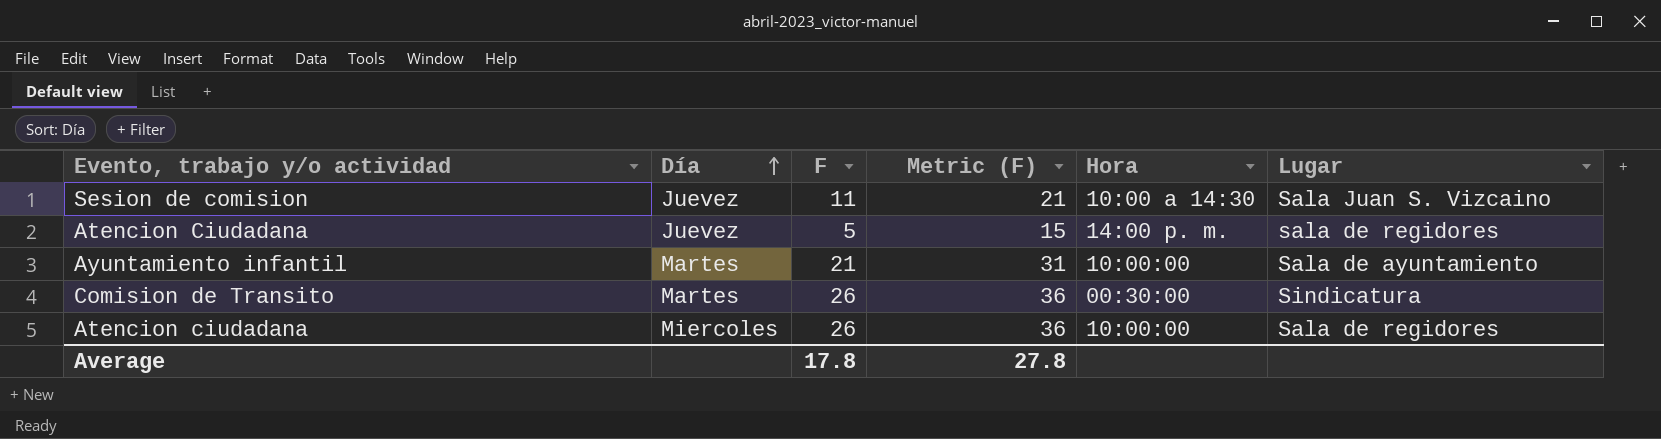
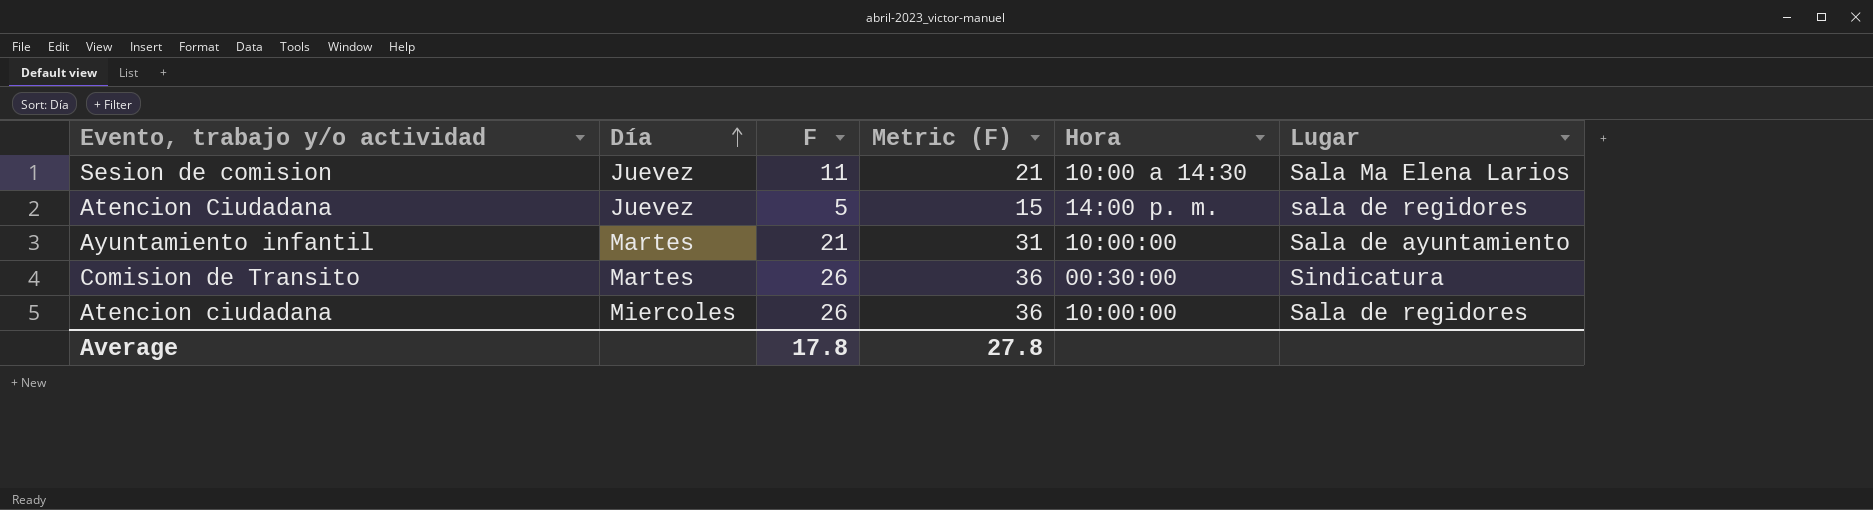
Sesion de comision | Lugar: Sala Juan S. Vizcaino -> Sala Ma Elena Larios

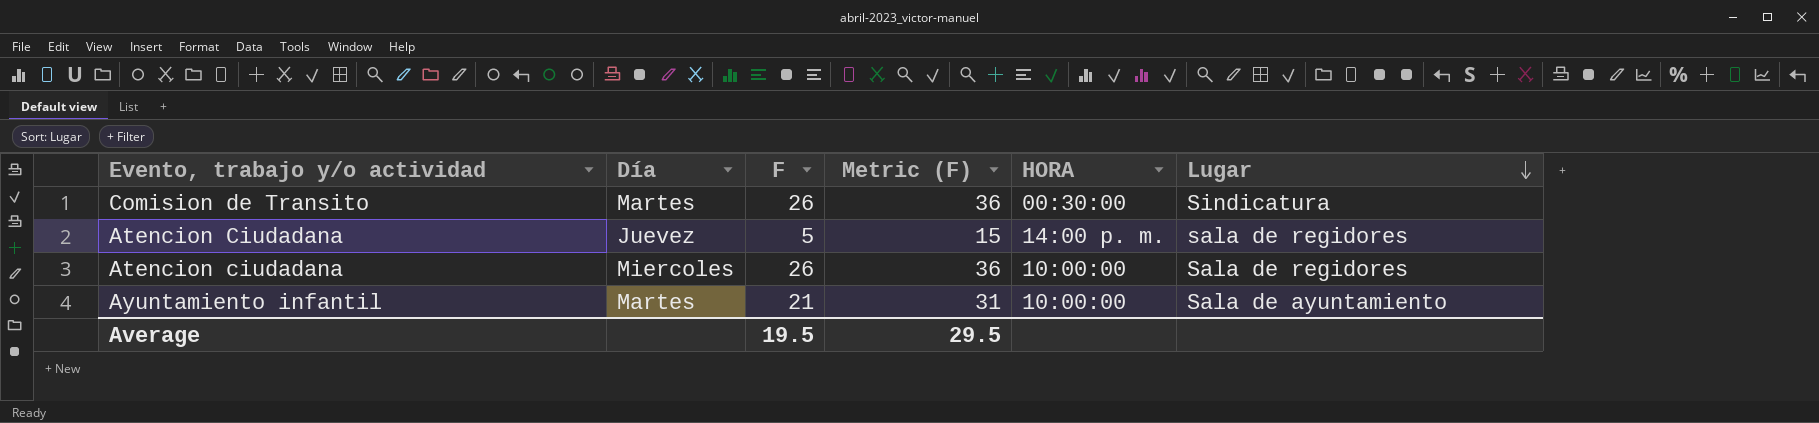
row order: Día ascending -> Lugar descending
column name: Hora -> HORA
row Sesion de comision: Juevez | 11 | 21 | 10:00 a 14:30 | Sala Ma Elena Larios -> none
Average | F: 17.8 -> 19.5
Average | Metric (F): 27.8 -> 29.5

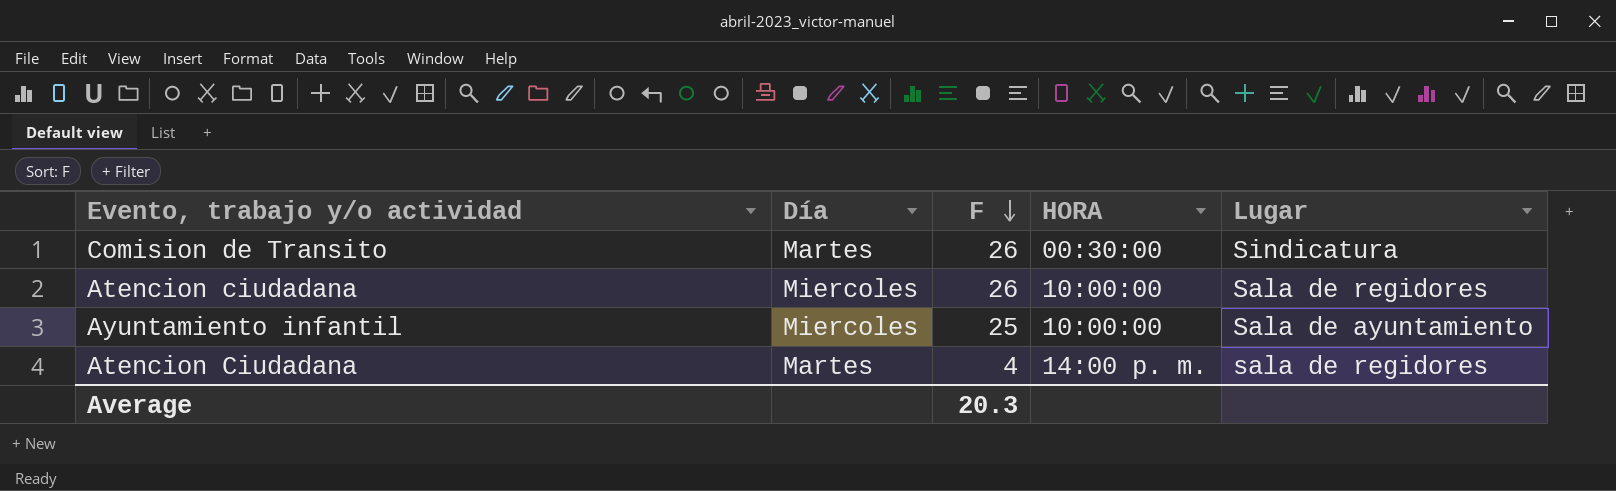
row order: Lugar descending -> F descending
column Metric (F) | formula: [F] + 10 -> none
Ayuntamiento infantil | Día: Martes -> Miercoles
Ayuntamiento infantil | F: 21 -> 25
Atencion Ciudadana | Día: Juevez -> Martes
Atencion Ciudadana | F: 5 -> 4
Average | F: 19.5 -> 20.3

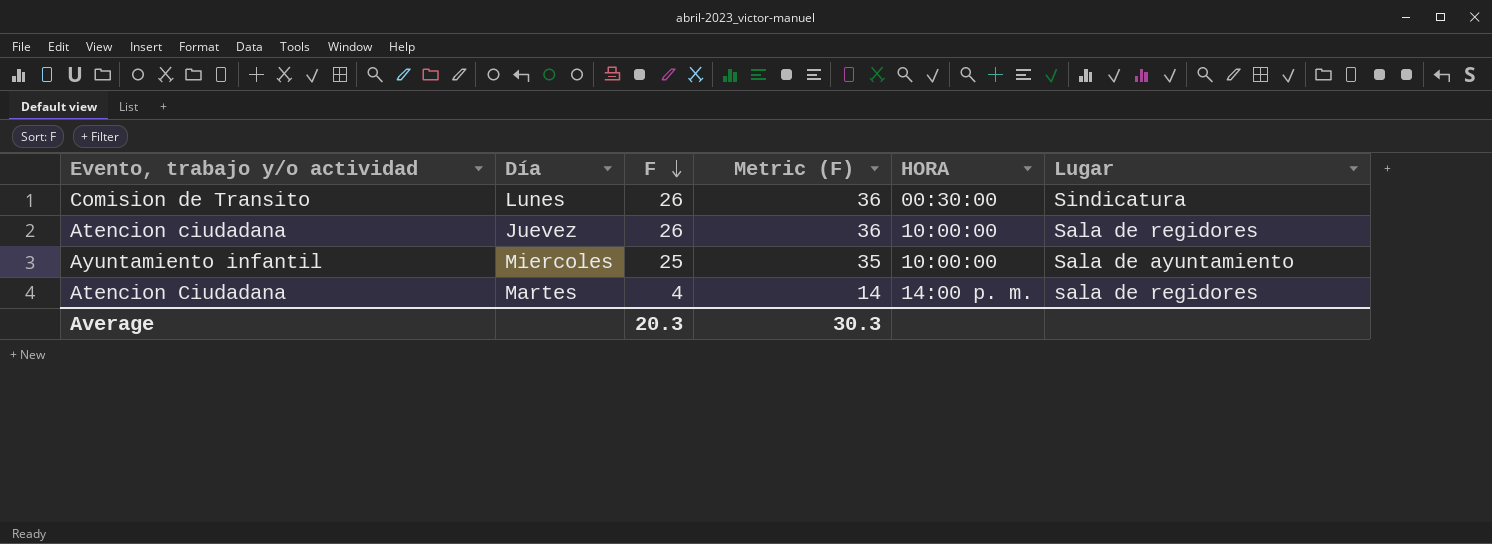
column Metric (F) | formula: none -> [F] + 10
Comision de Transito | Día: Martes -> Lunes
Atencion ciudadana | Día: Miercoles -> Juevez

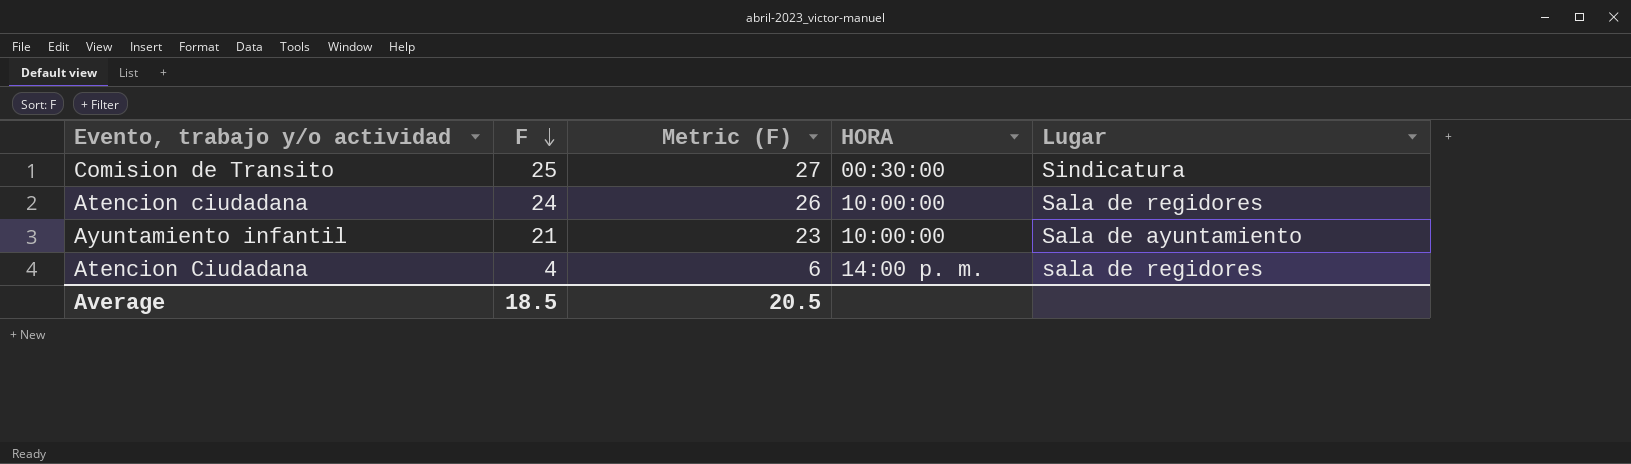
column Día | position: 2 -> none
column Metric (F) | formula: [F] + 10 -> [F] + 2
Comision de Transito | F: 26 -> 25
Atencion ciudadana | F: 26 -> 24
Ayuntamiento infantil | F: 25 -> 21
Average | F: 20.3 -> 18.5
Average | Metric (F): 30.3 -> 20.5

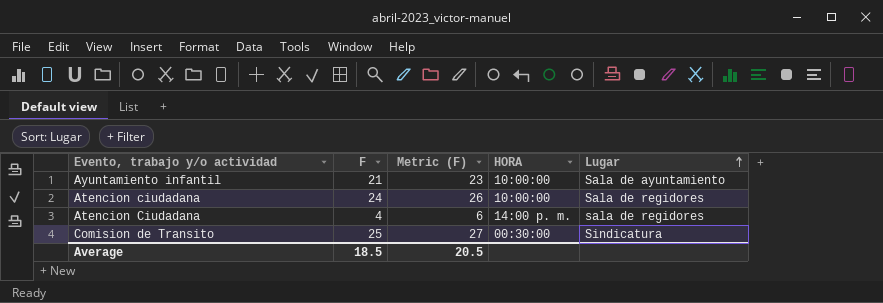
row order: F descending -> Lugar ascending

